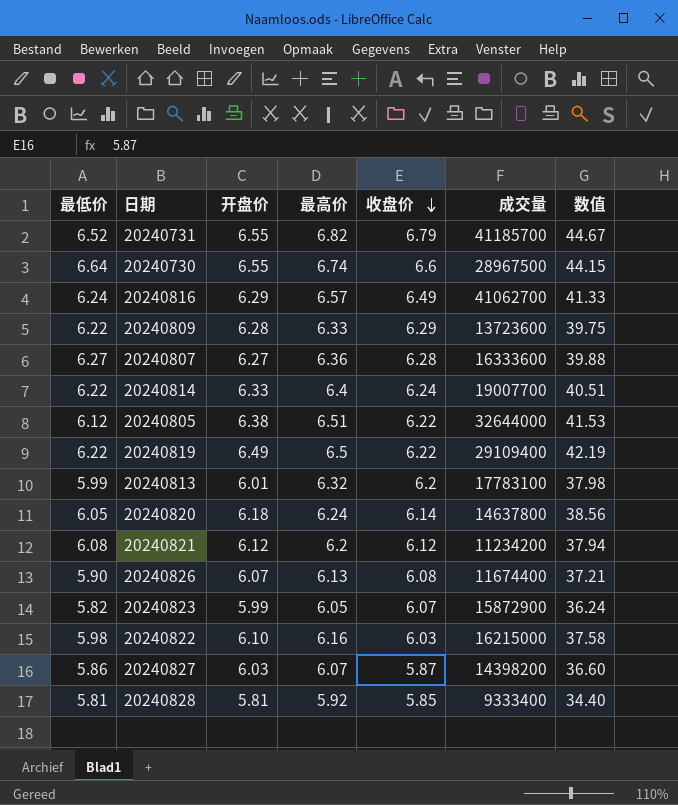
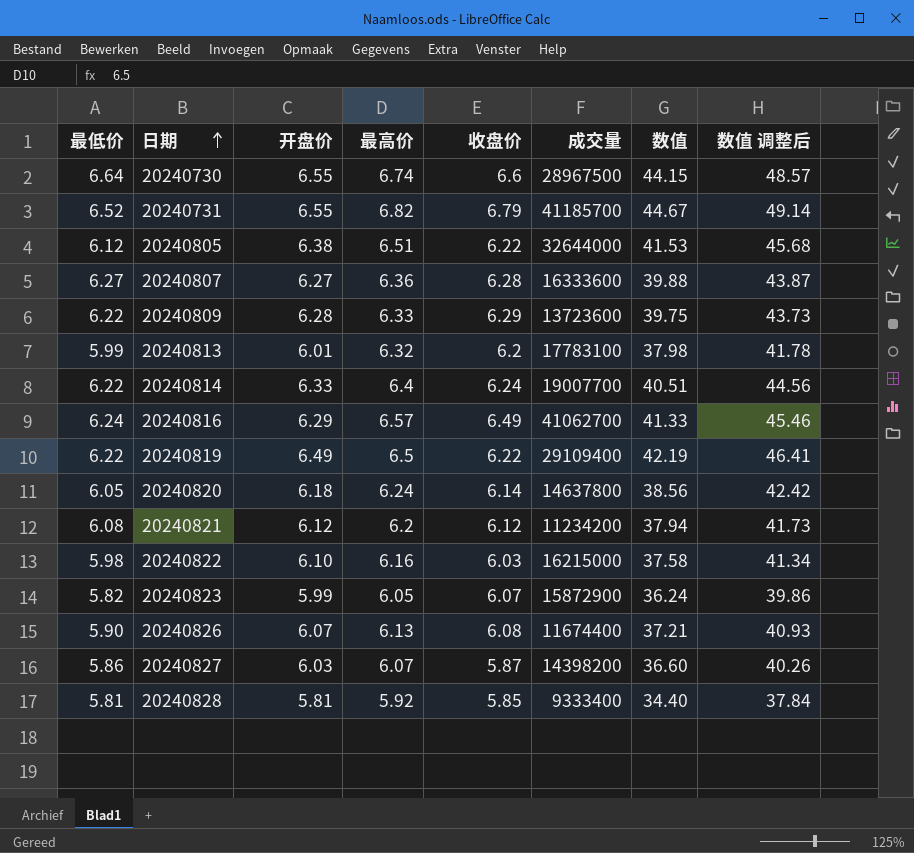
row order: 收盘价 descending -> 日期 ascending
column 数值 调整后 | formula: none -> [数值] * 1.1

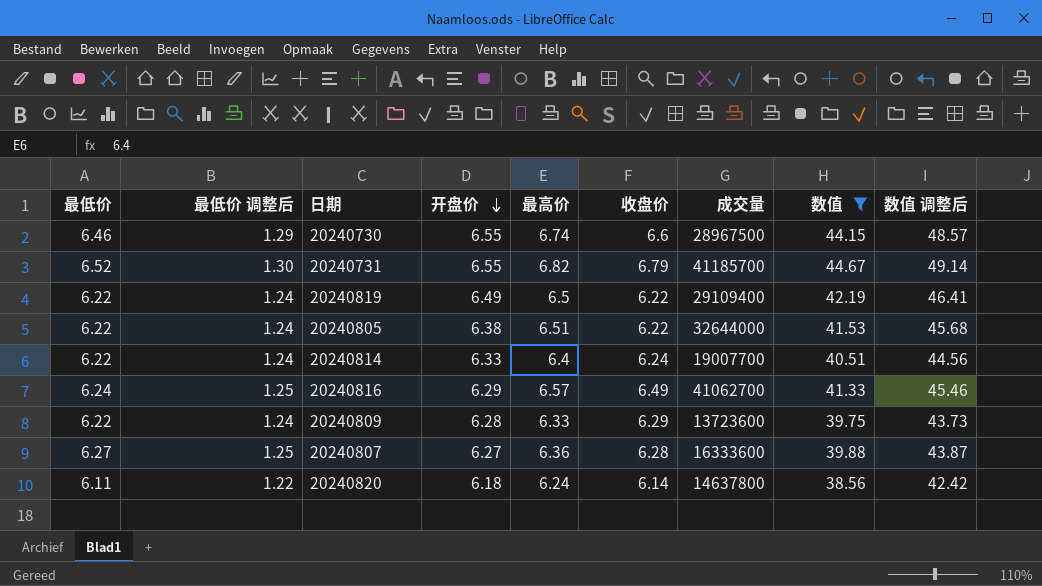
filter: none -> 数值 >= 38.56
row order: 日期 ascending -> 开盘价 descending
column 最低价 调整后 | formula: none -> [最低价] * 0.2
20240730 | 最低价: 6.64 -> 6.46
20240805 | 最低价: 6.12 -> 6.22
20240820 | 最低价: 6.05 -> 6.11

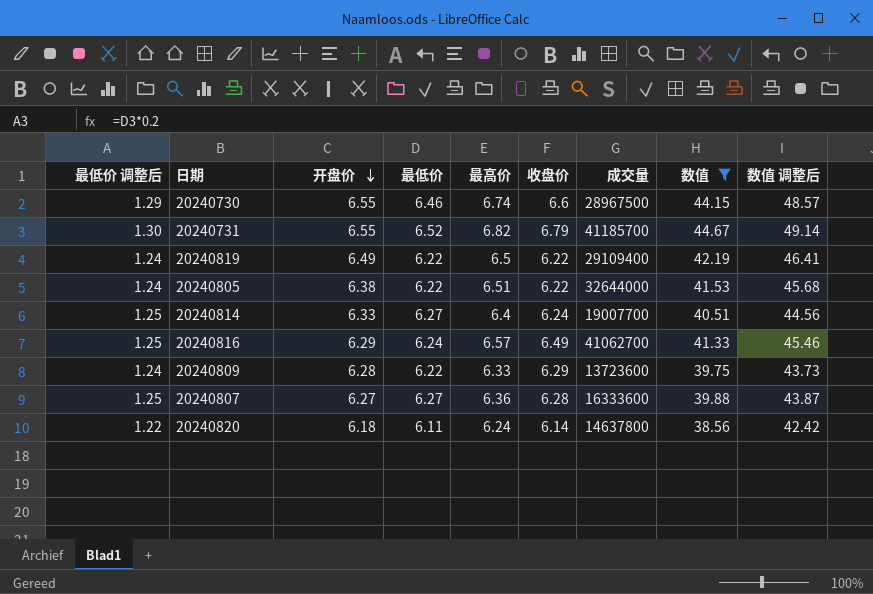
column 最低价 | position: 1 -> 4
20240814 | 最低价 调整后: 1.24 -> 1.25
20240814 | 最低价: 6.22 -> 6.27

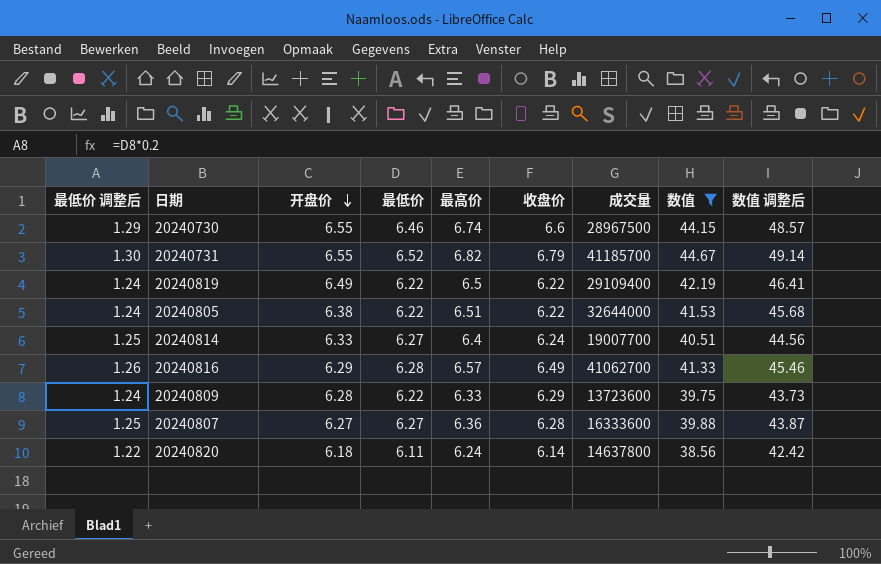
20240816 | 最低价 调整后: 1.25 -> 1.26
20240816 | 最低价: 6.24 -> 6.28

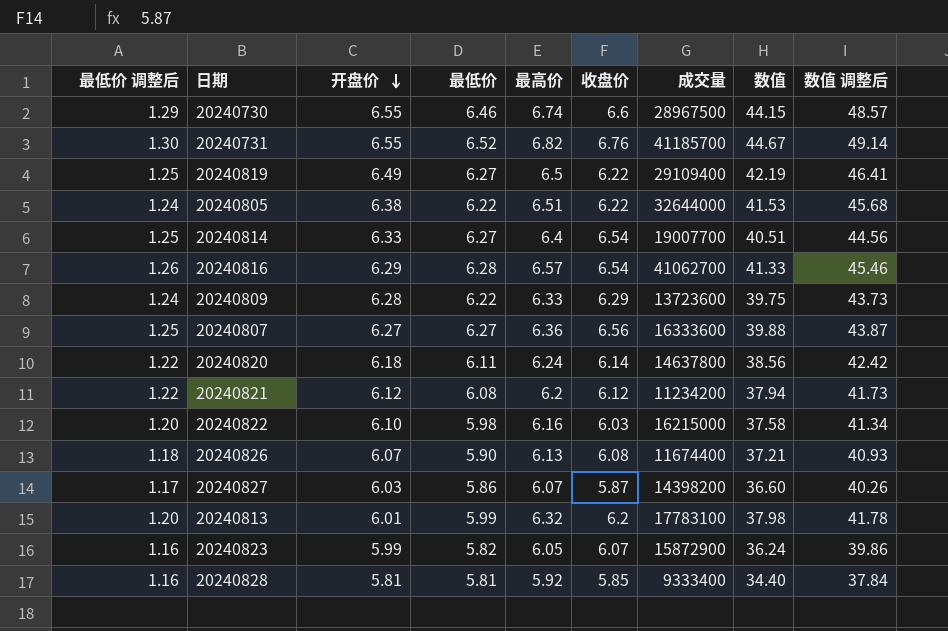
filter: 数值 >= 38.56 -> none
20240731 | 收盘价: 6.79 -> 6.76
20240819 | 最低价 调整后: 1.24 -> 1.25
20240819 | 最低价: 6.22 -> 6.27
20240814 | 收盘价: 6.24 -> 6.54
20240816 | 收盘价: 6.49 -> 6.54
20240807 | 收盘价: 6.28 -> 6.56

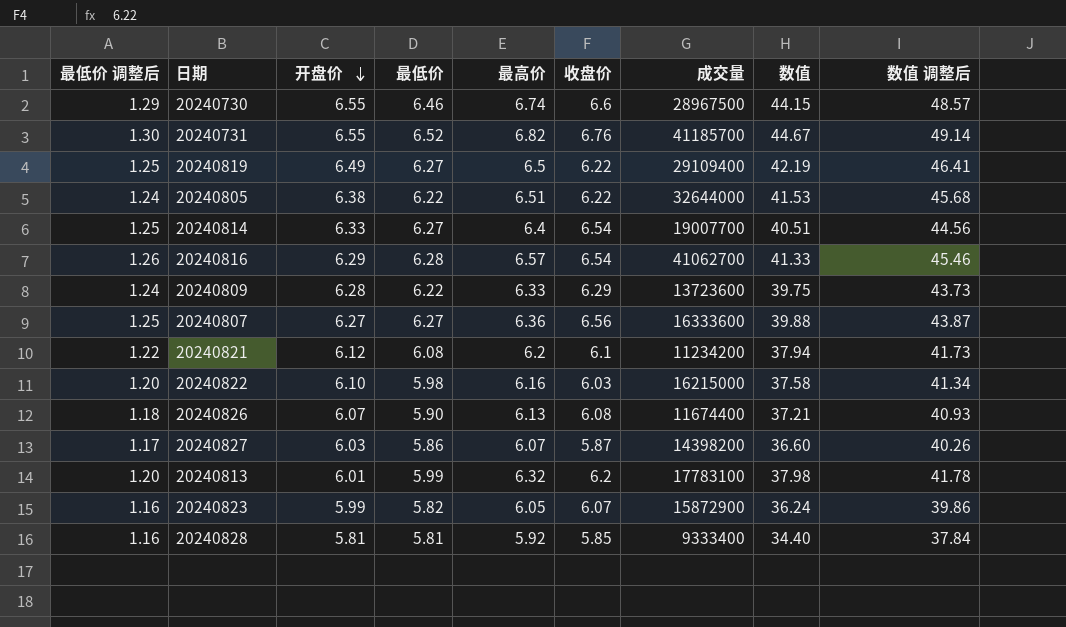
row 20240820: 1.22 | 6.18 | 6.11 | 6.24 | 6.14 | 14637800 | 38.56 | 42.42 -> none
20240821 | 收盘价: 6.12 -> 6.1

